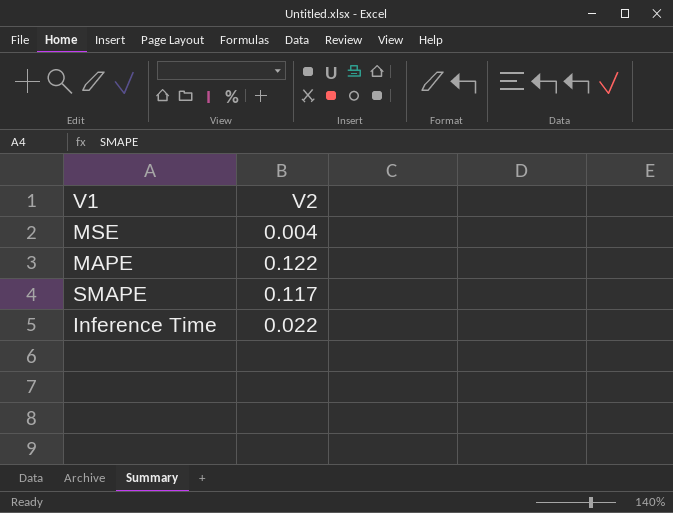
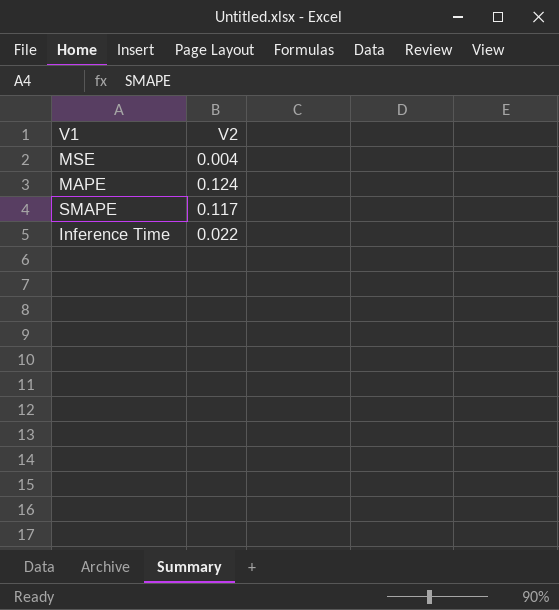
MAPE | V2: 0.122 -> 0.124

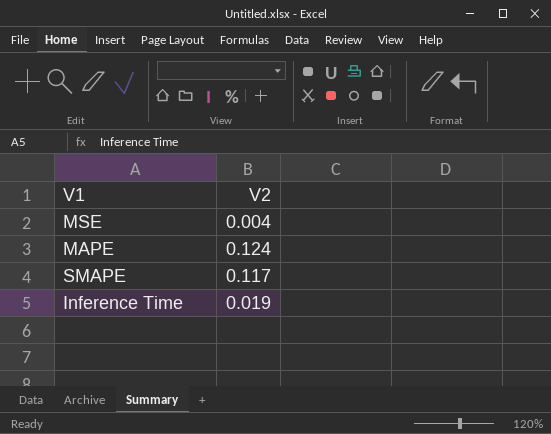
Inference Time | V2: 0.022 -> 0.019

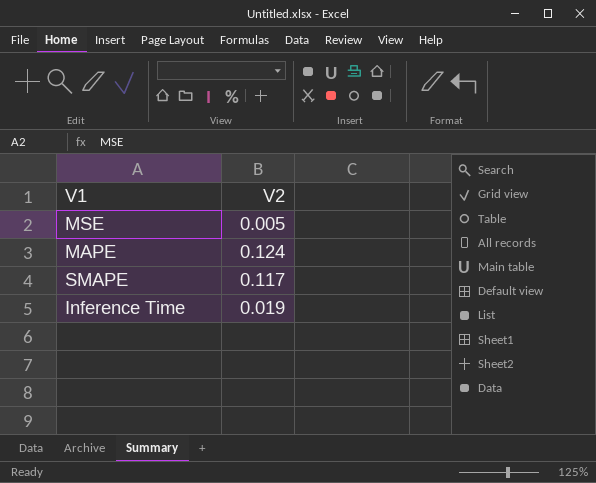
MSE | V2: 0.004 -> 0.005

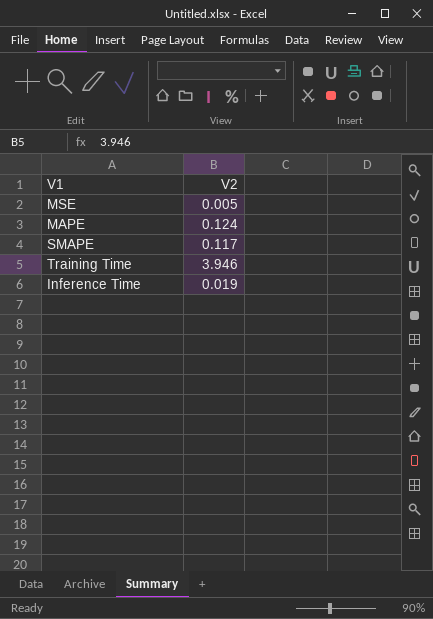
row Training Time: none -> 3.946

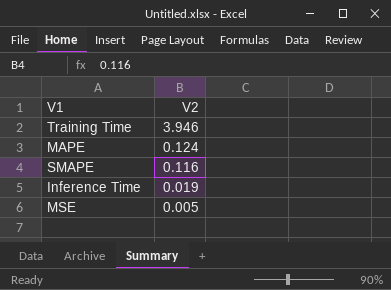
row order: none -> V2 descending
SMAPE | V2: 0.117 -> 0.116

